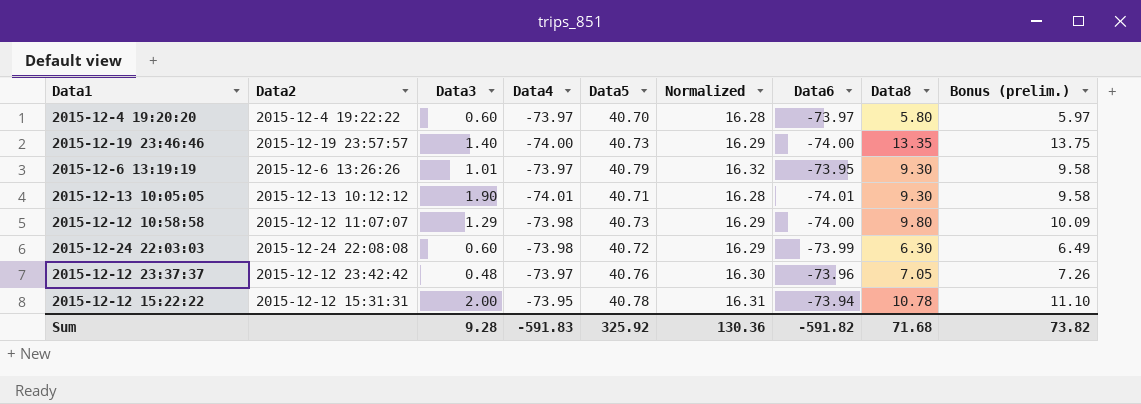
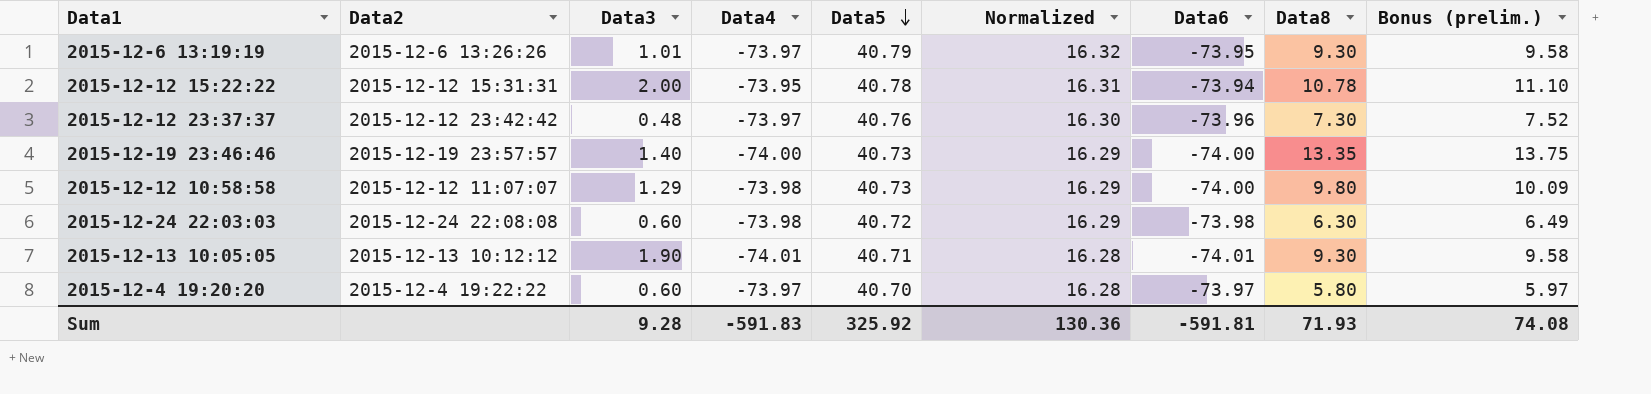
row order: none -> Data5 descending
2015-12-12 23:37:37 | Data8: 7.05 -> 7.30
2015-12-12 23:37:37 | Bonus (prelim.): 7.26 -> 7.52
2015-12-24 22:03:03 | Data6: -73.99 -> -73.98
Sum | Data6: -591.82 -> -591.81
Sum | Data8: 71.68 -> 71.93
Sum | Bonus (prelim.): 73.82 -> 74.08

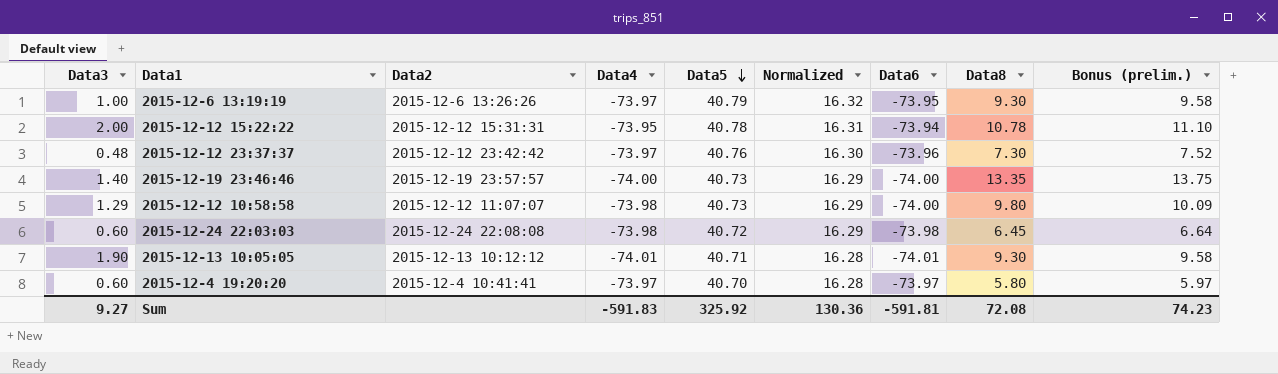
column Data3 | position: 3 -> 1
2015-12-6 13:19:19 | Data3: 1.01 -> 1.00
2015-12-24 22:03:03 | Data8: 6.30 -> 6.45
2015-12-24 22:03:03 | Bonus (prelim.): 6.49 -> 6.64
2015-12-4 19:20:20 | Data2: 2015-12-4 19:22:22 -> 2015-12-4 10:41:41
Sum | Data3: 9.28 -> 9.27
Sum | Data8: 71.93 -> 72.08
Sum | Bonus (prelim.): 74.08 -> 74.23

